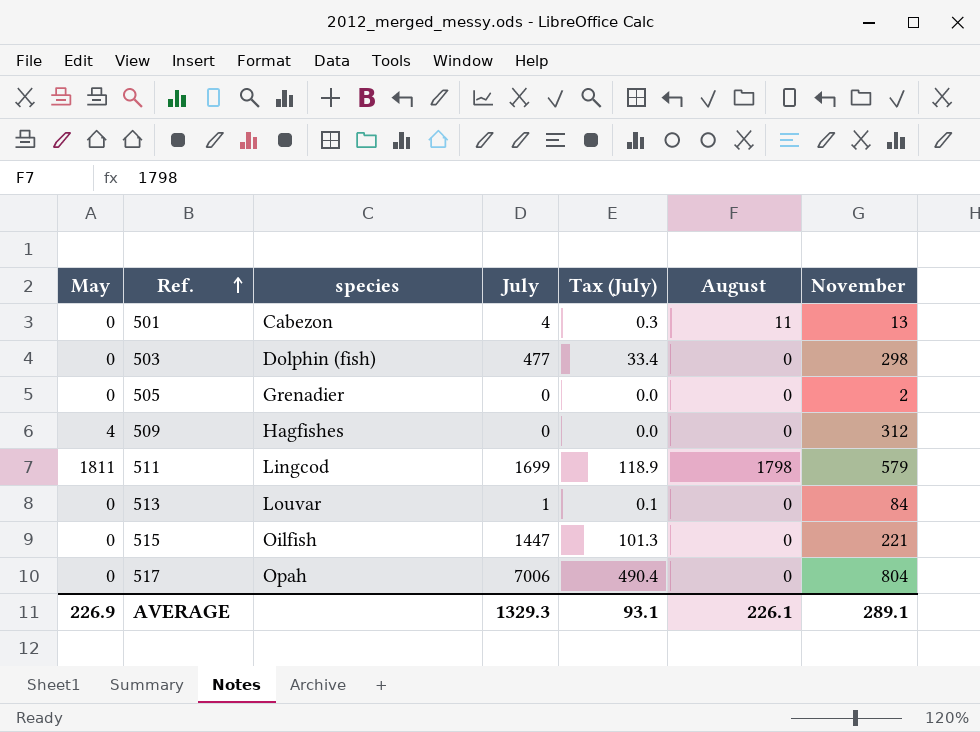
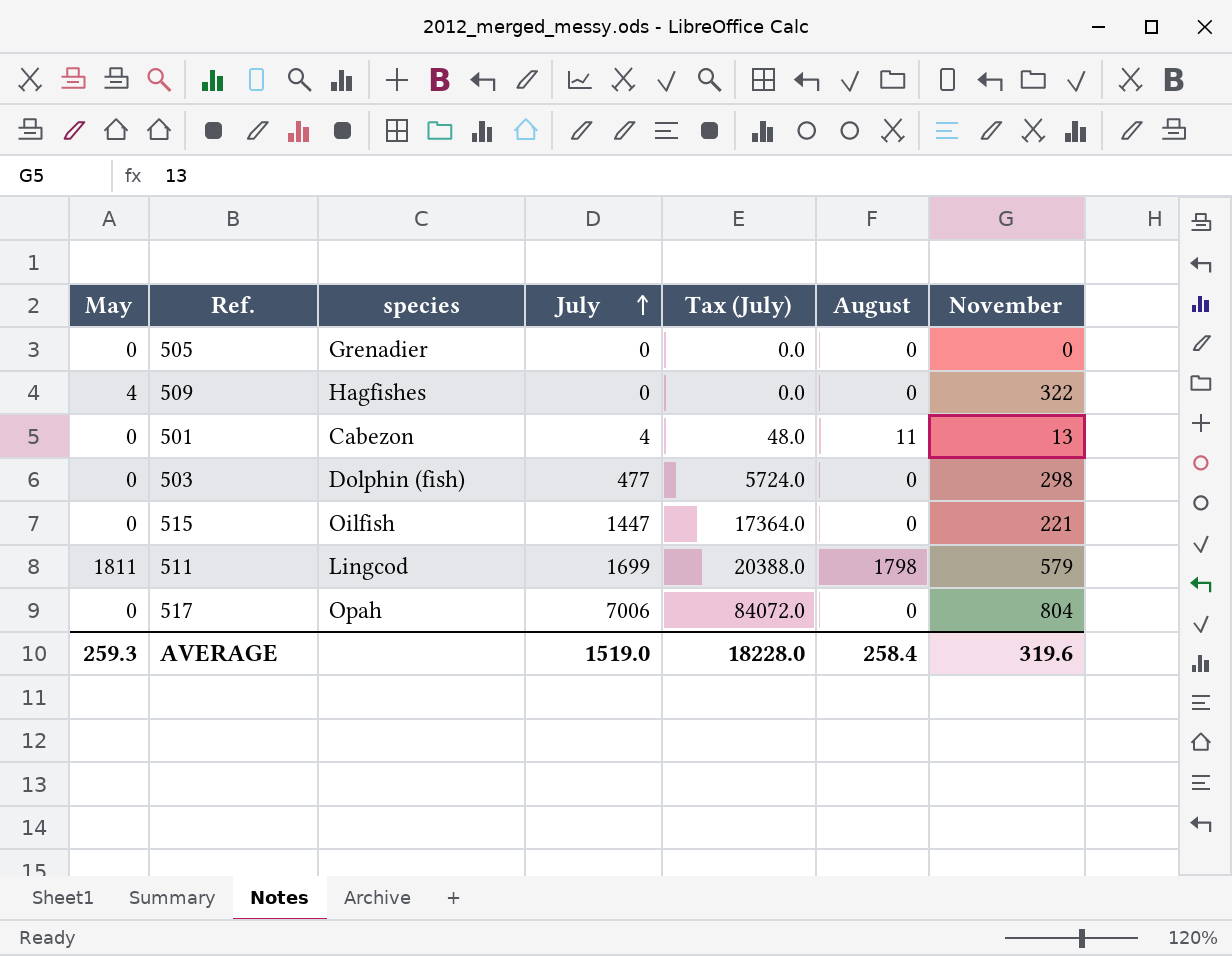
row order: Ref. ascending -> July ascending
column Tax (July) | formula: [July] * 0.07 -> [July] * 12
row 513: 0 | Louvar | 1 | 0.1 | 0 | 84 -> none
505 | November: 2 -> 0
509 | November: 312 -> 322
AVERAGE | May: 226.9 -> 259.3
AVERAGE | July: 1329.3 -> 1519.0
AVERAGE | Tax (July): 93.1 -> 18228.0
AVERAGE | August: 226.1 -> 258.4
AVERAGE | November: 289.1 -> 319.6

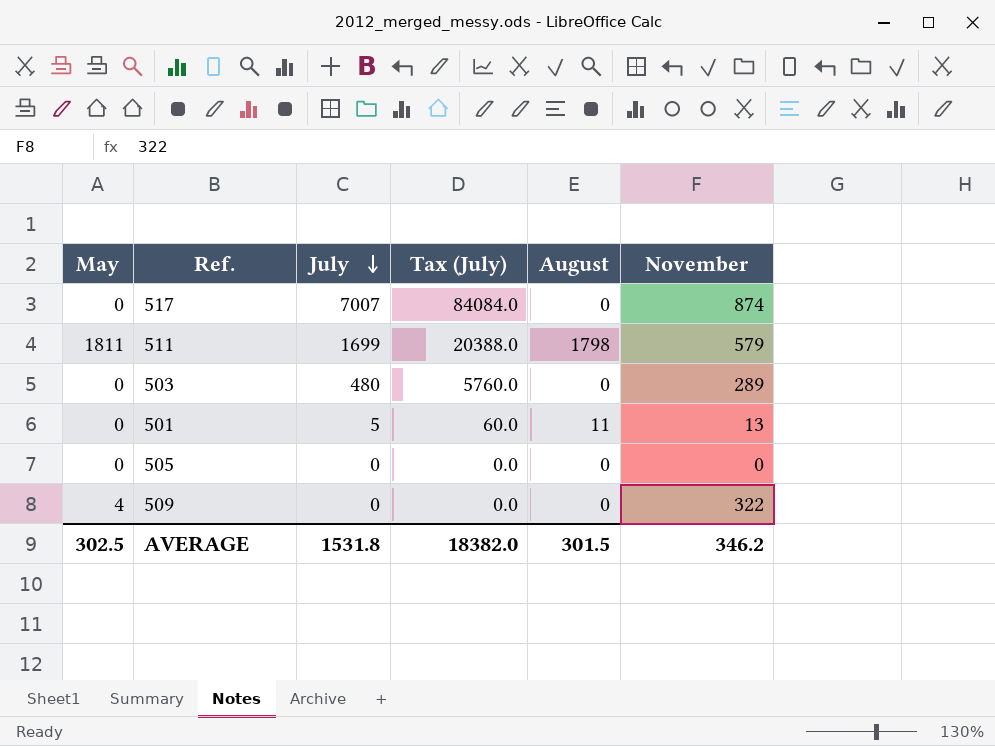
row order: July ascending -> July descending
column species | position: 3 -> none
row 515: 0 | Oilfish | 1447 | 17364.0 | 0 | 221 -> none
517 | July: 7006 -> 7007
517 | Tax (July): 84072.0 -> 84084.0
517 | November: 804 -> 874
503 | July: 477 -> 480
503 | Tax (July): 5724.0 -> 5760.0
503 | November: 298 -> 289
501 | July: 4 -> 5
501 | Tax (July): 48.0 -> 60.0
AVERAGE | May: 259.3 -> 302.5
AVERAGE | July: 1519.0 -> 1531.8
AVERAGE | Tax (July): 18228.0 -> 18382.0
AVERAGE | August: 258.4 -> 301.5
AVERAGE | November: 319.6 -> 346.2

